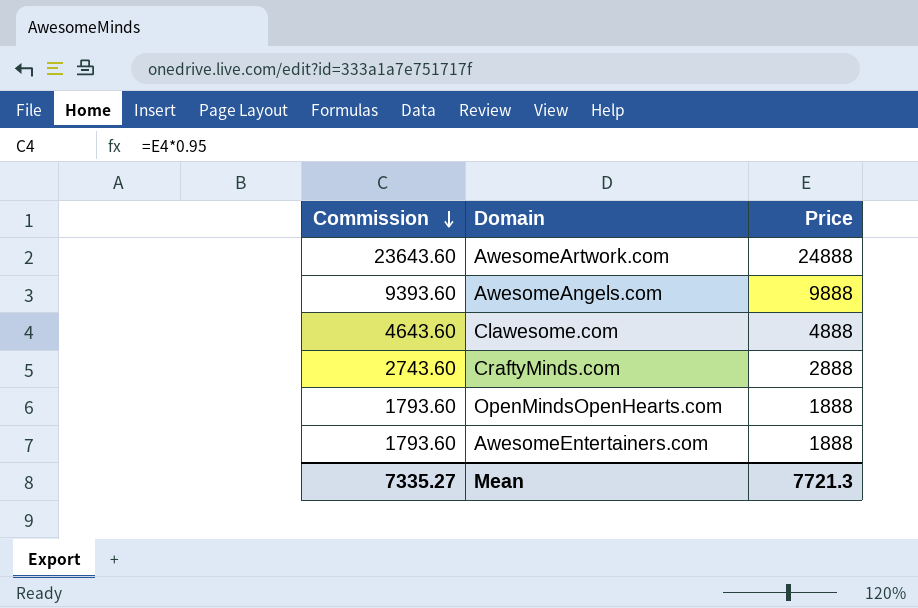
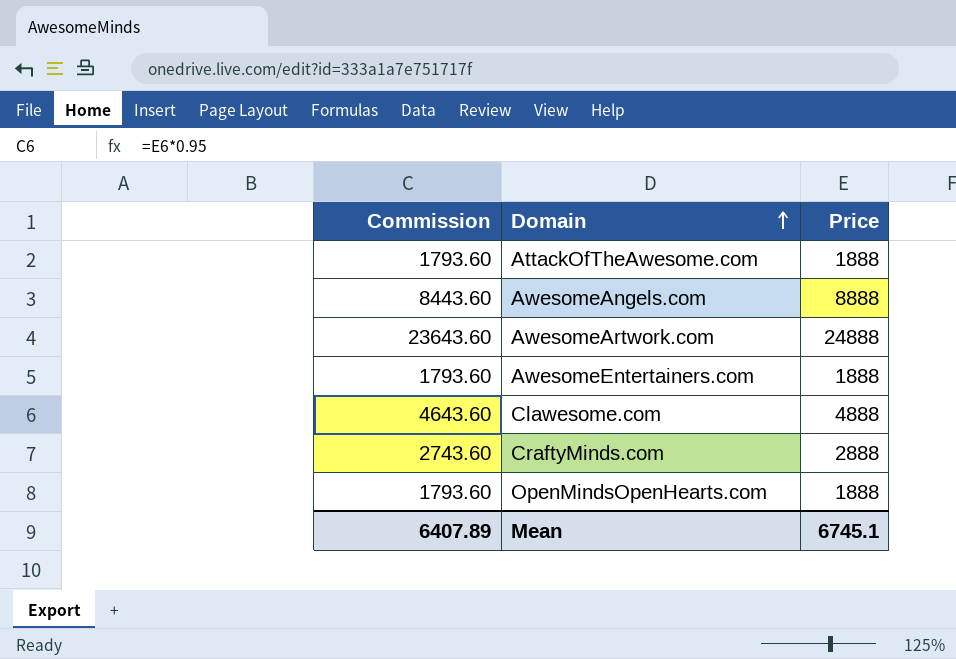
row order: Commission descending -> Domain ascending
row AttackOfTheAwesome.com: none -> 1793.60 | 1888
AwesomeAngels.com | Commission: 9393.60 -> 8443.60
AwesomeAngels.com | Price: 9888 -> 8888
Mean | Commission: 7335.27 -> 6407.89
Mean | Price: 7721.3 -> 6745.1

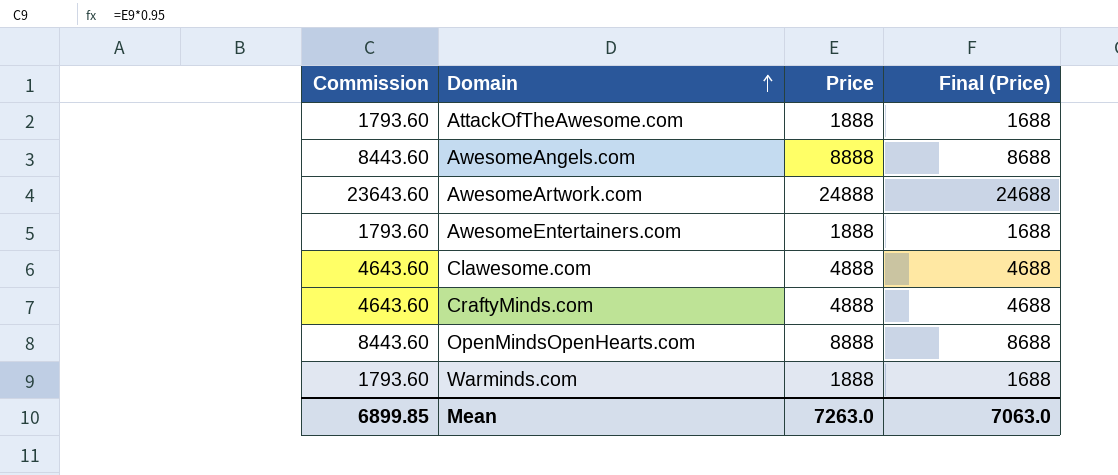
column Final (Price) | formula: none -> [Price] - 200
CraftyMinds.com | Commission: 2743.60 -> 4643.60
CraftyMinds.com | Price: 2888 -> 4888
OpenMindsOpenHearts.com | Commission: 1793.60 -> 8443.60
OpenMindsOpenHearts.com | Price: 1888 -> 8888
row Warminds.com: none -> 1793.60 | 1888 | 1688
Mean | Commission: 6407.89 -> 6899.85
Mean | Price: 6745.1 -> 7263.0

